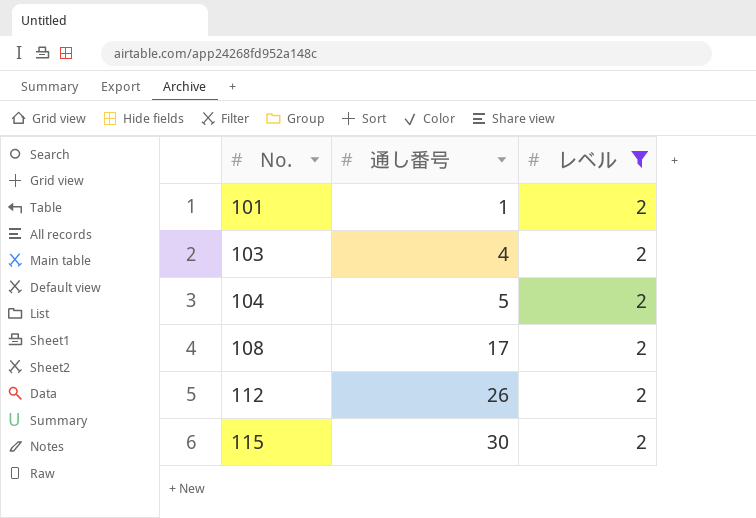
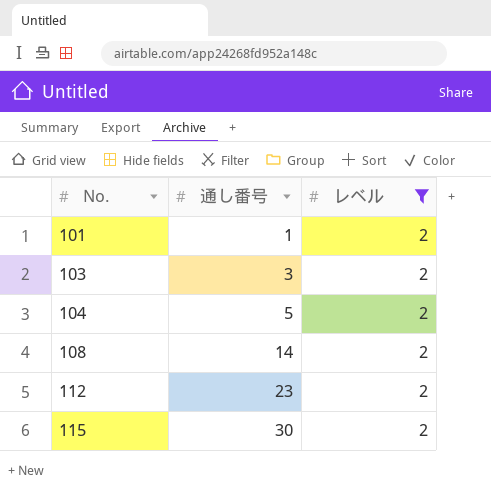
103 | 通し番号: 4 -> 3
108 | 通し番号: 17 -> 14
112 | 通し番号: 26 -> 23

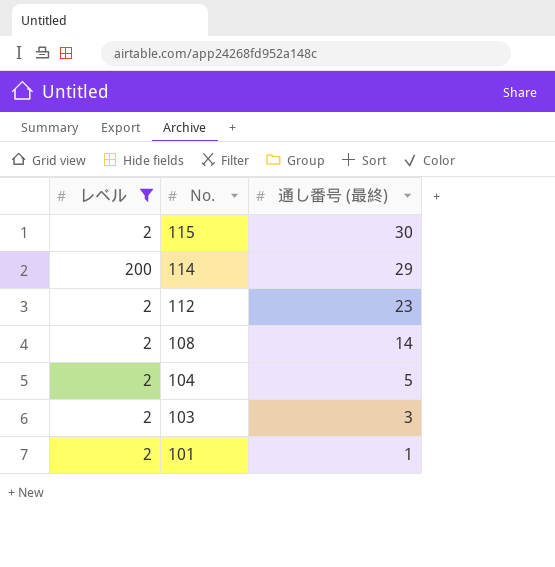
row order: No. ascending -> No. descending
column レベル | position: 3 -> 1
column name: 通し番号 -> 通し番号 (最終)
row 114: none -> 200 | 29

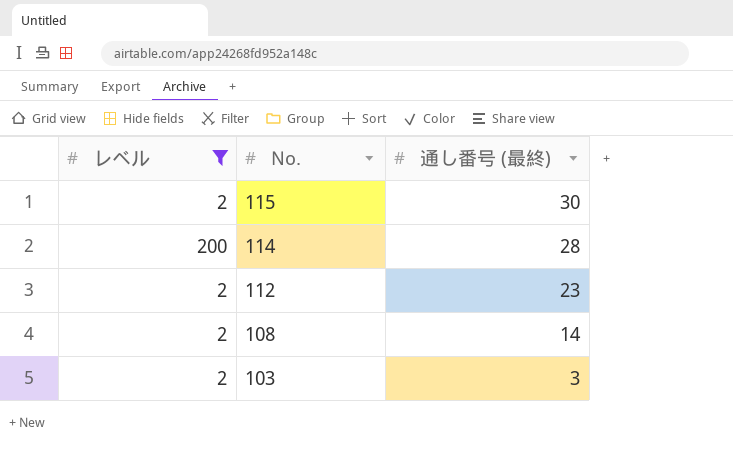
row 104: 2 | 5 -> none
row 101: 2 | 1 -> none
114 | 通し番号 (最終): 29 -> 28

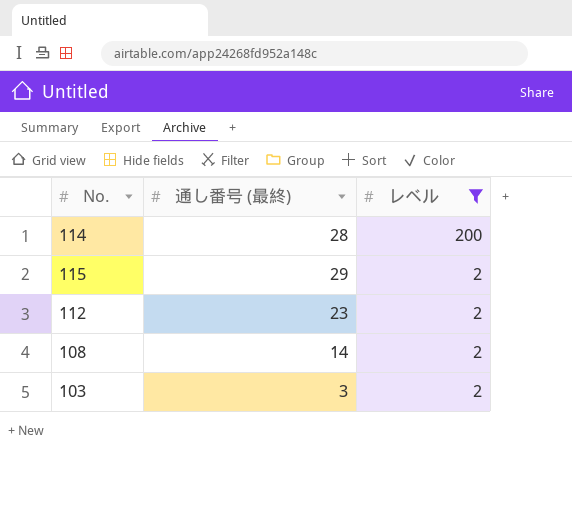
row order: No. descending -> レベル descending
column レベル | position: 1 -> 3
115 | 通し番号 (最終): 30 -> 29

